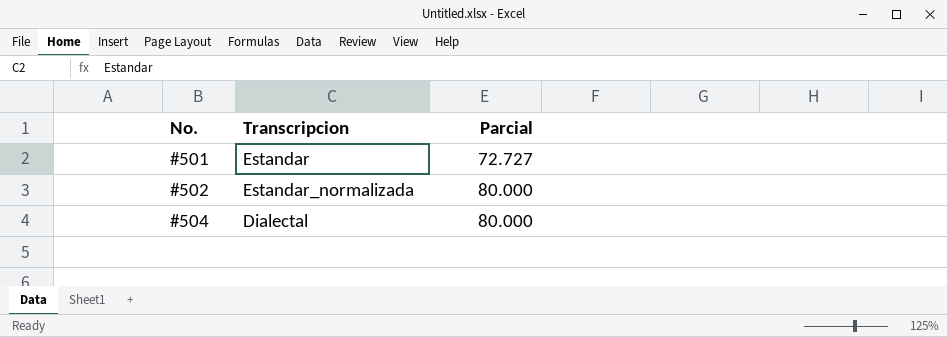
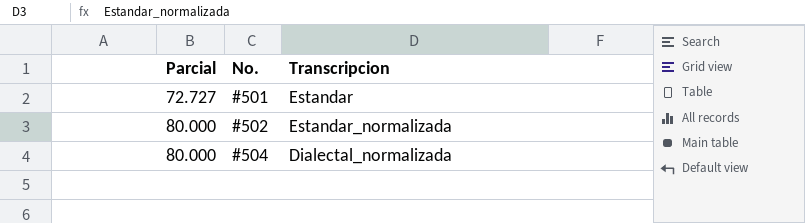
column Parcial | position: 3 -> 1
#504 | Transcripcion: Dialectal -> Dialectal_normalizada

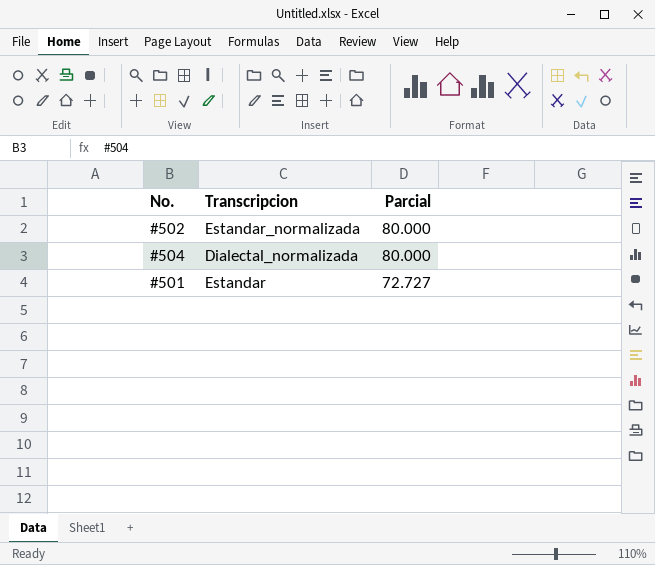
row order: Parcial ascending -> Parcial descending
column Parcial | position: 1 -> 3

